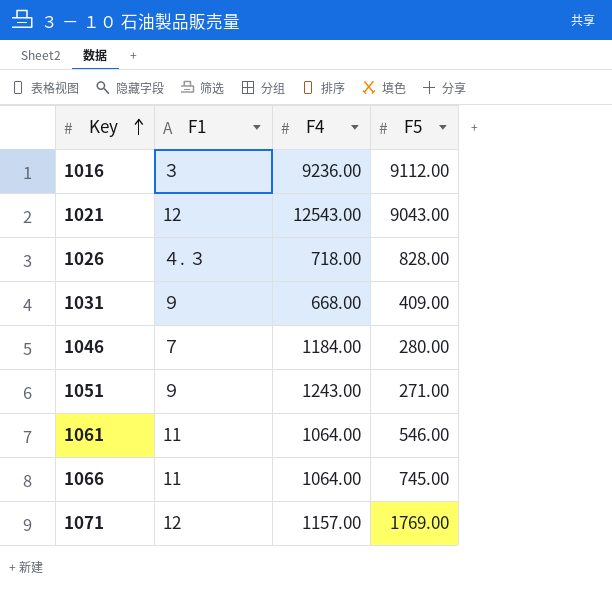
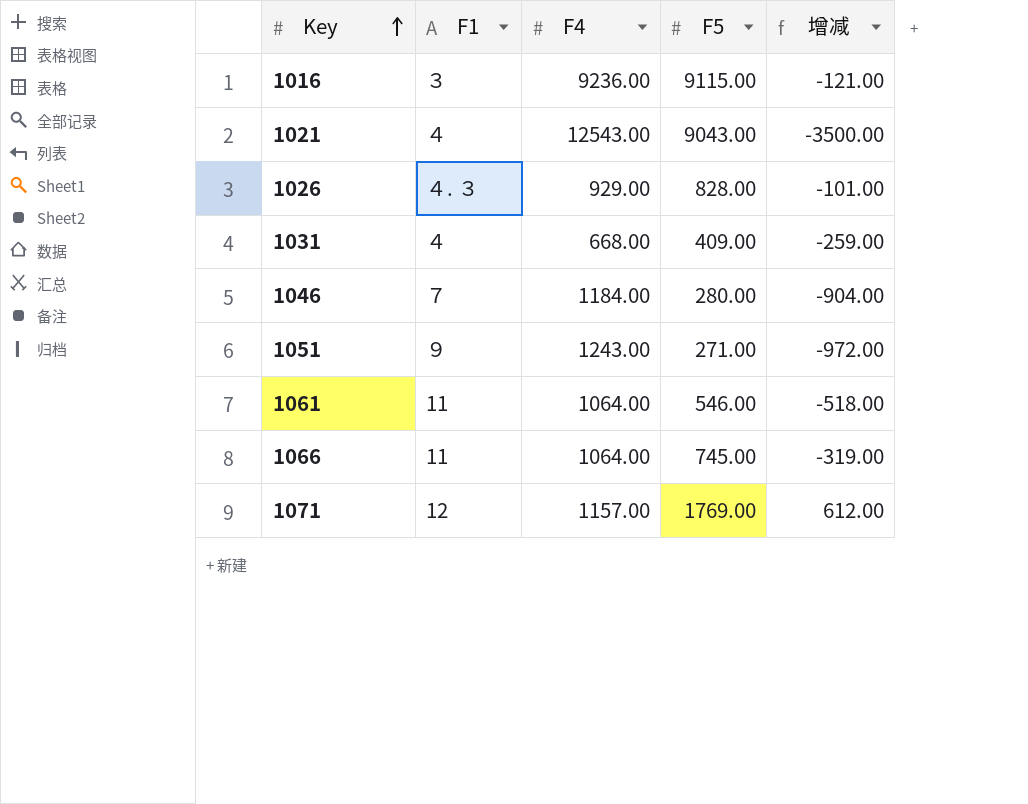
column 增减 | formula: none -> [F5] - [F4]
1016 | F5: 9112.00 -> 9115.00
1021 | F1: 12 -> ４
1026 | F4: 718.00 -> 929.00
1031 | F1: ９ -> ４

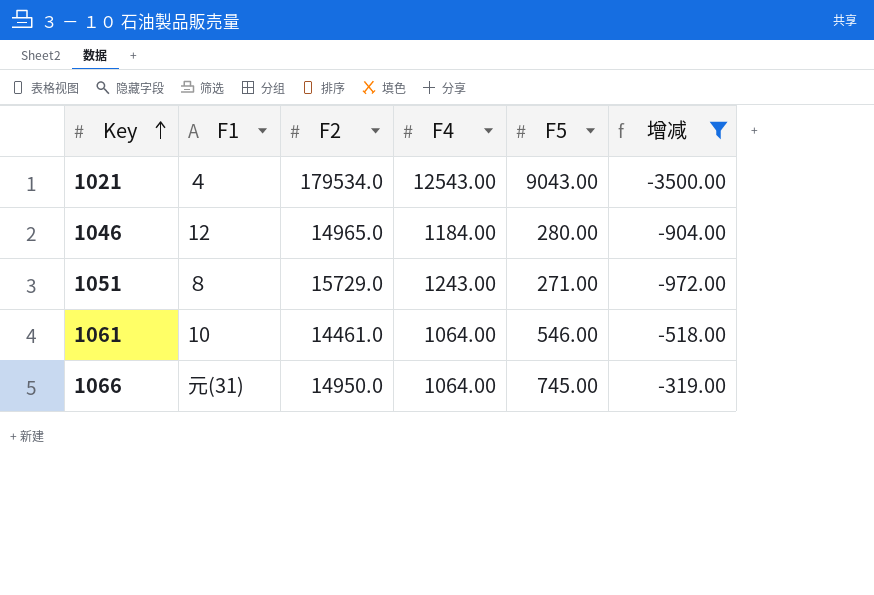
filter: none -> 增减 <= -319.00
column F2 | position: none -> 3
1046 | F1: ７ -> 12
1051 | F1: ９ -> ８
1061 | F1: 11 -> 10
1066 | F1: 11 -> 元(31)

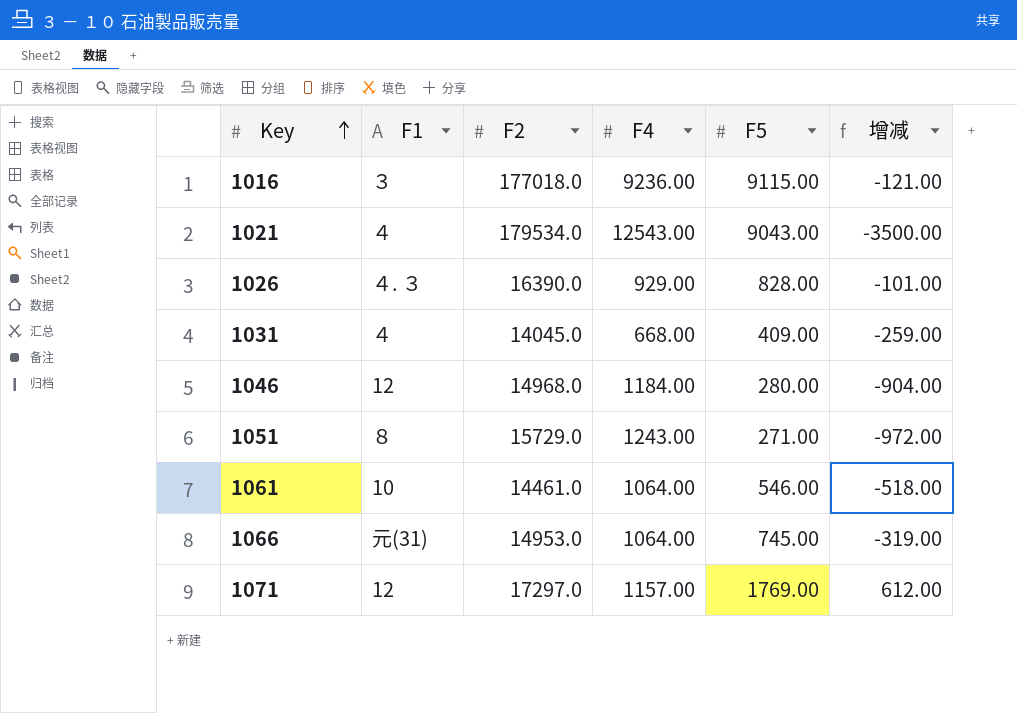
filter: 增减 <= -319.00 -> none
1046 | F2: 14965.0 -> 14968.0
1066 | F2: 14950.0 -> 14953.0

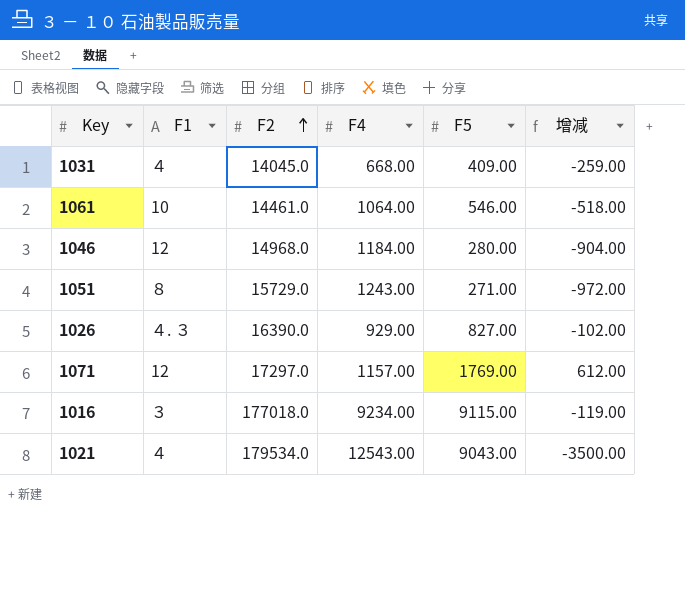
row order: Key ascending -> F2 ascending
row 1066: 元(31) | 14953.0 | 1064.00 | 745.00 | -319.00 -> none
1026 | F5: 828.00 -> 827.00
1026 | 增减: -101.00 -> -102.00
1016 | F4: 9236.00 -> 9234.00
1016 | 增减: -121.00 -> -119.00

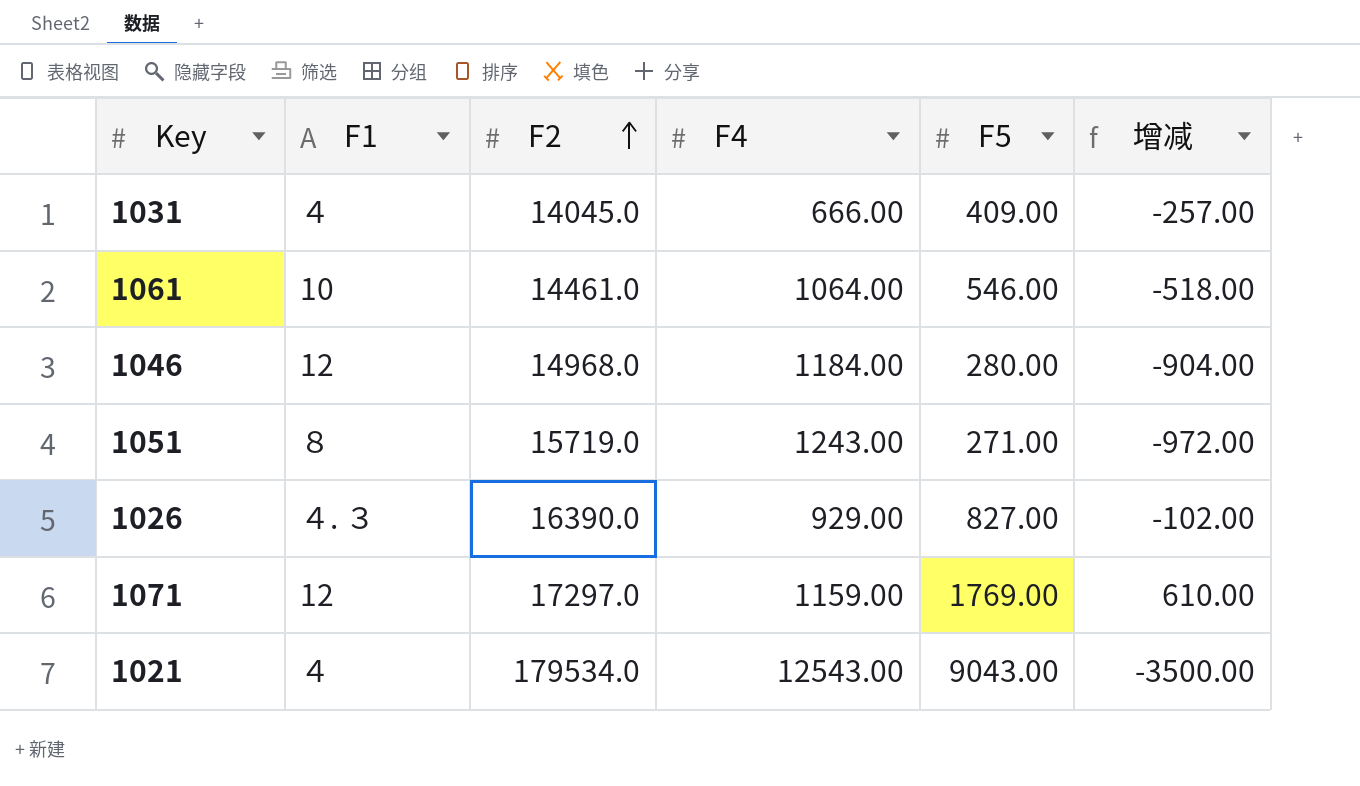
row 1016: ３ | 177018.0 | 9234.00 | 9115.00 | -119.00 -> none
1031 | F4: 668.00 -> 666.00
1031 | 增减: -259.00 -> -257.00
1051 | F2: 15729.0 -> 15719.0
1071 | F4: 1157.00 -> 1159.00
1071 | 增减: 612.00 -> 610.00

